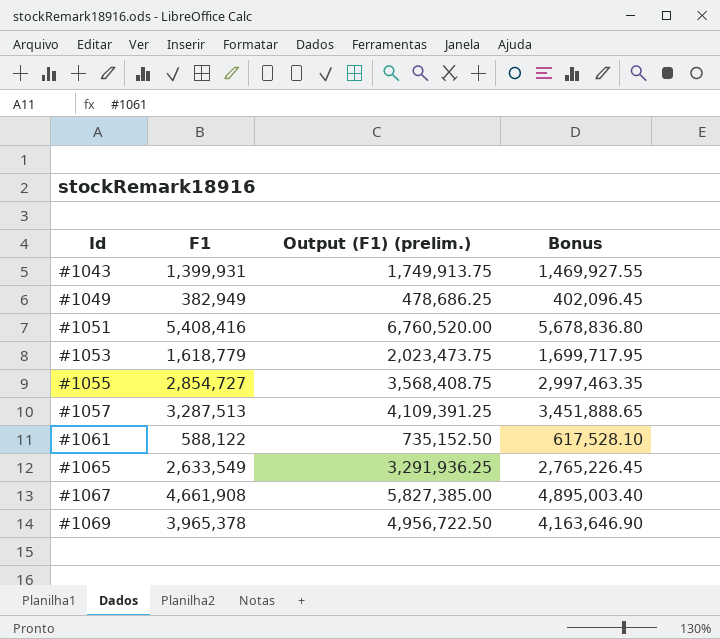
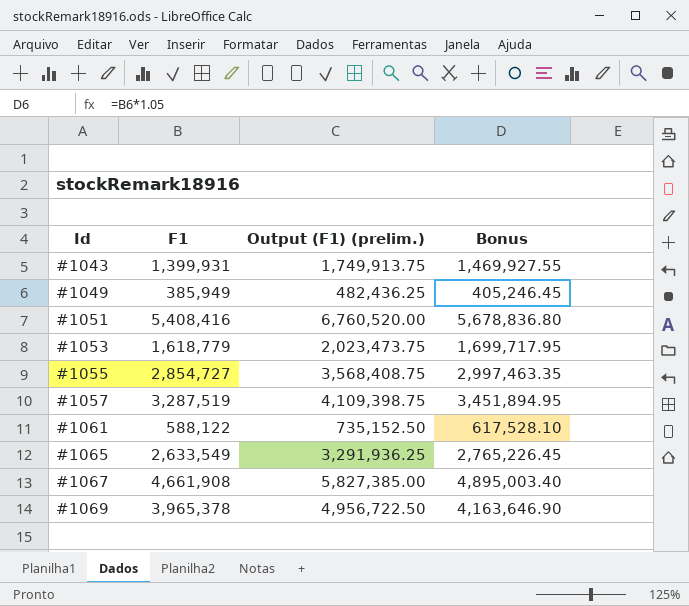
#1049 | F1: 382,949 -> 385,949
#1049 | Output (F1) (prelim.): 478,686.25 -> 482,436.25
#1049 | Bonus: 402,096.45 -> 405,246.45
#1057 | F1: 3,287,513 -> 3,287,519
#1057 | Output (F1) (prelim.): 4,109,391.25 -> 4,109,398.75
#1057 | Bonus: 3,451,888.65 -> 3,451,894.95

